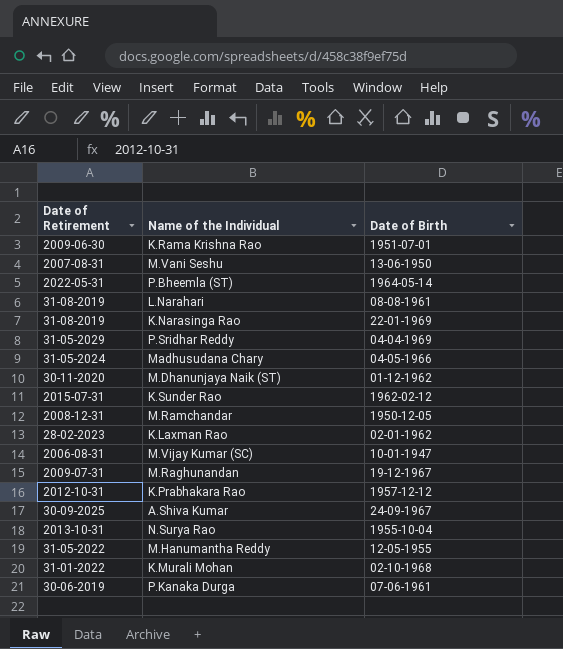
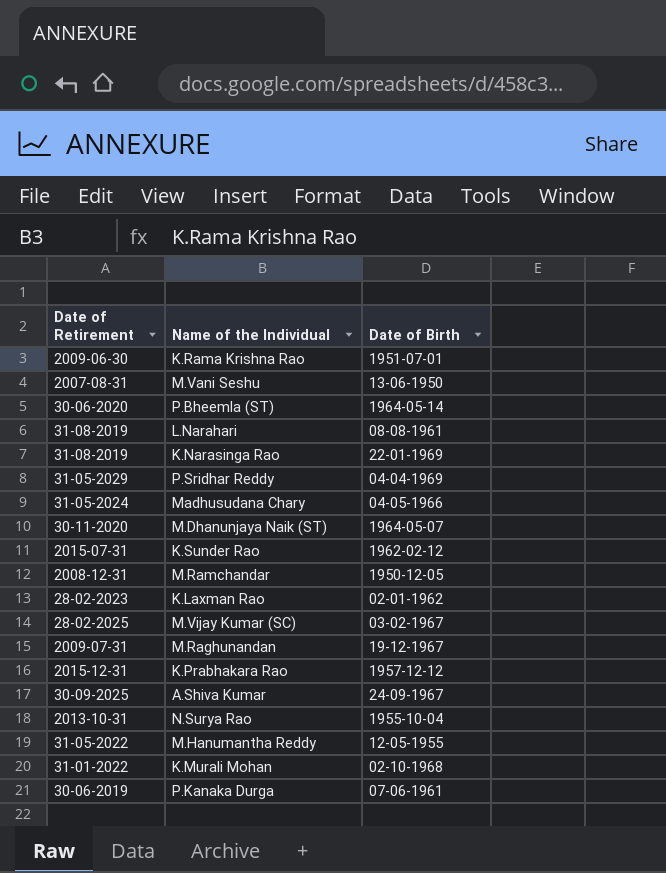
P.Bheemla (ST) | Date of Retirement: 2022-05-31 -> 30-06-2020
M.Dhanunjaya Naik (ST) | Date of Birth: 01-12-1962 -> 1964-05-07
M.Vijay Kumar (SC) | Date of Retirement: 2006-08-31 -> 28-02-2025
M.Vijay Kumar (SC) | Date of Birth: 10-01-1947 -> 03-02-1967
K.Prabhakara Rao | Date of Retirement: 2012-10-31 -> 2015-12-31

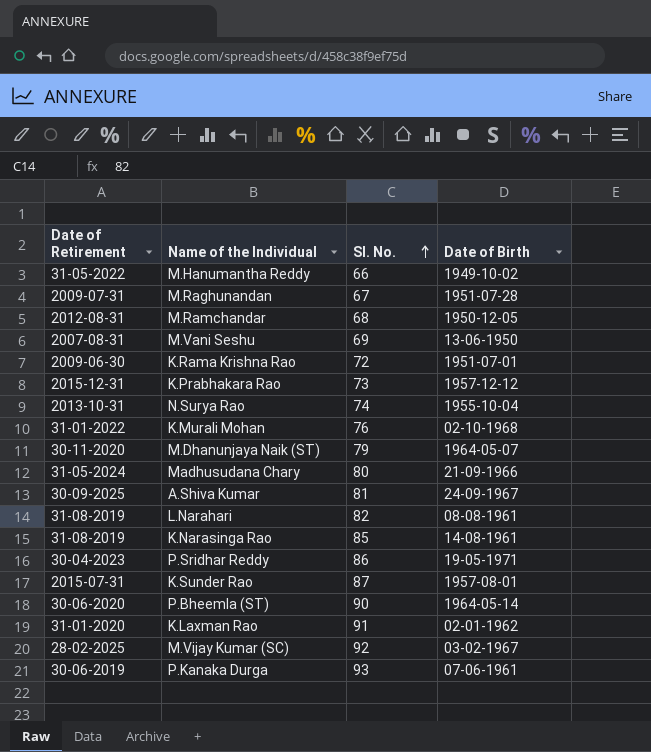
row order: none -> Sl. No. ascending
column Sl. No. | position: none -> 3
M.Hanumantha Reddy | Date of Birth: 12-05-1955 -> 1949-10-02
M.Raghunandan | Date of Birth: 19-12-1967 -> 1951-07-28
M.Ramchandar | Date of Retirement: 2008-12-31 -> 2012-08-31
Madhusudana Chary | Date of Birth: 04-05-1966 -> 21-09-1966
K.Narasinga Rao | Date of Birth: 22-01-1969 -> 14-08-1961
P.Sridhar Reddy | Date of Retirement: 31-05-2029 -> 30-04-2023
P.Sridhar Reddy | Date of Birth: 04-04-1969 -> 19-05-1971
K.Sunder Rao | Date of Birth: 1962-02-12 -> 1957-08-01
K.Laxman Rao | Date of Retirement: 28-02-2023 -> 31-01-2020

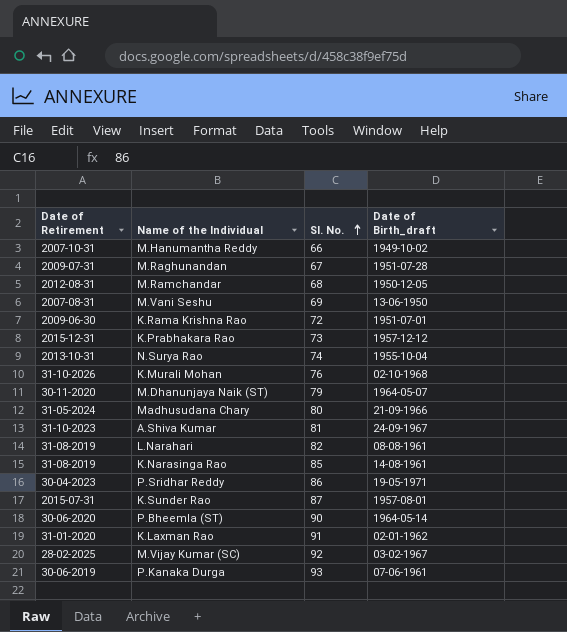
column name: Date of Birth -> Date of Birth_draft
M.Hanumantha Reddy | Date of Retirement: 31-05-2022 -> 2007-10-31
K.Murali Mohan | Date of Retirement: 31-01-2022 -> 31-10-2026
A.Shiva Kumar | Date of Retirement: 30-09-2025 -> 31-10-2023

